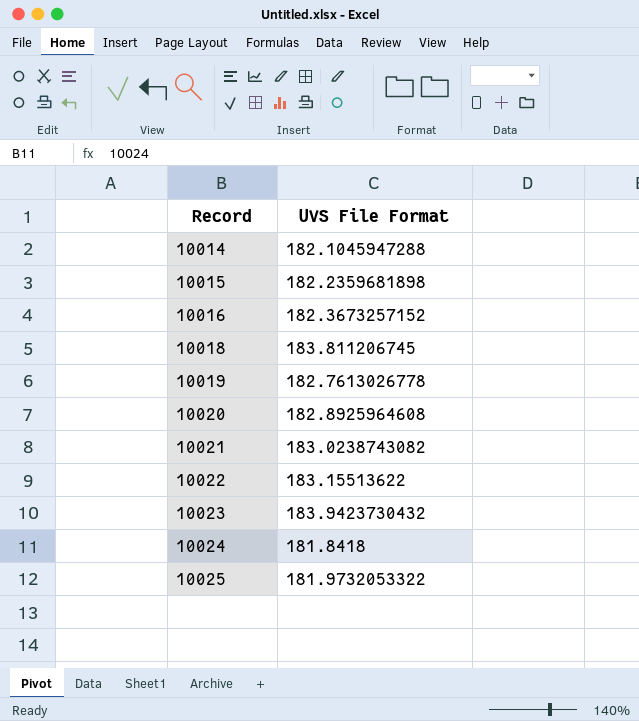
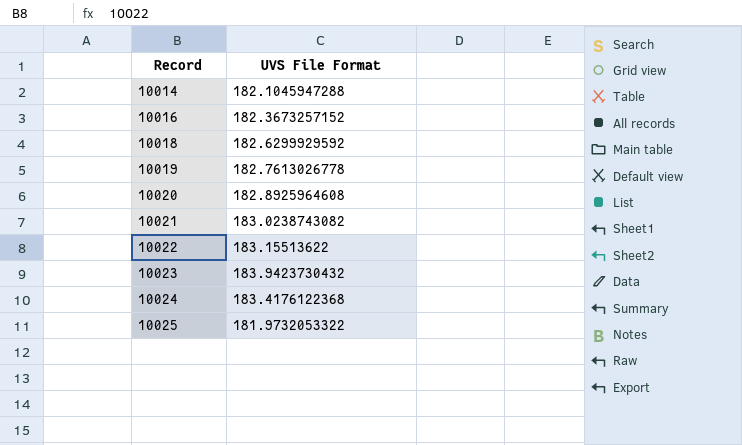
row 10015: 182.2359681898 -> none
10018 | UVS File Format: 183.811206745 -> 182.6299929592
10024 | UVS File Format: 181.8418 -> 183.4176122368

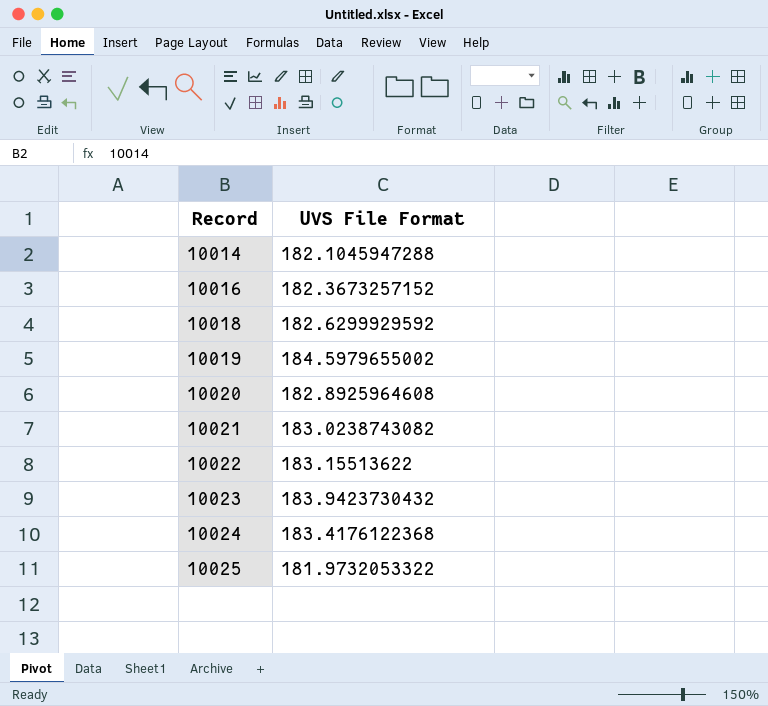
10019 | UVS File Format: 182.7613026778 -> 184.5979655002

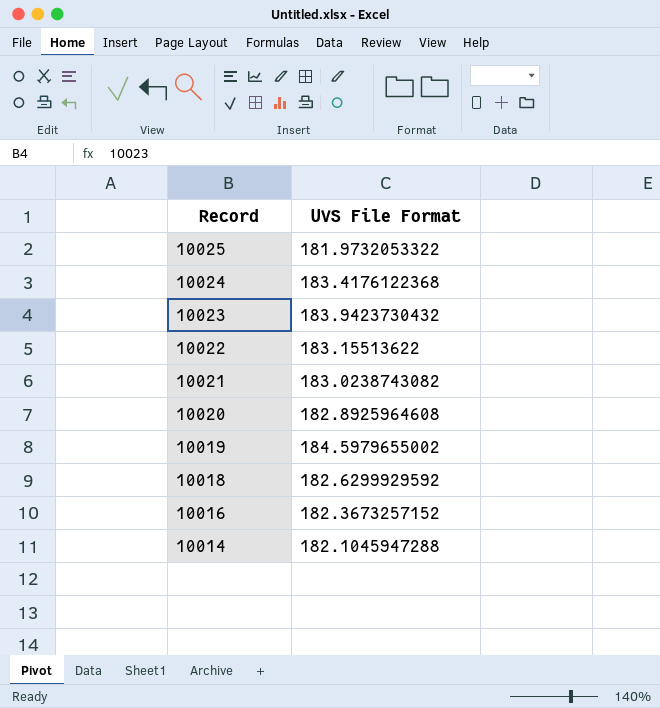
row order: Record ascending -> Record descending

